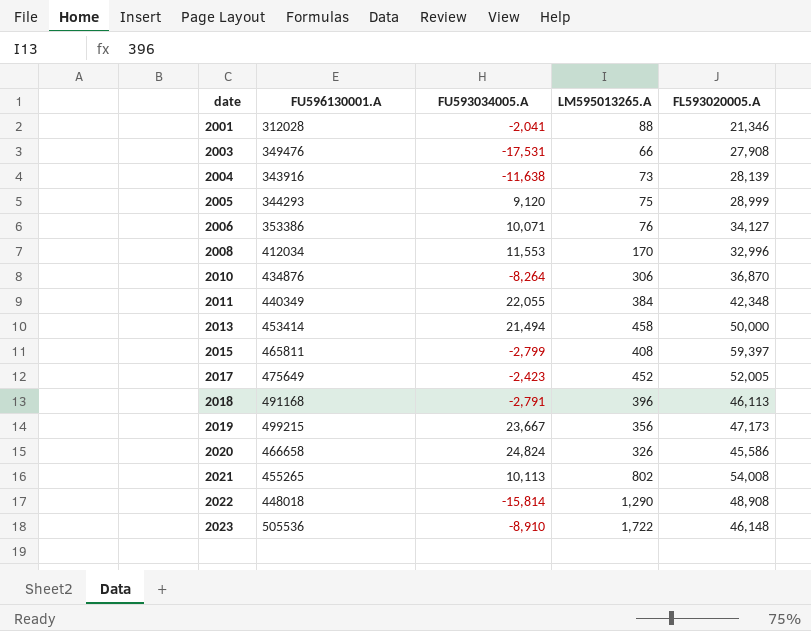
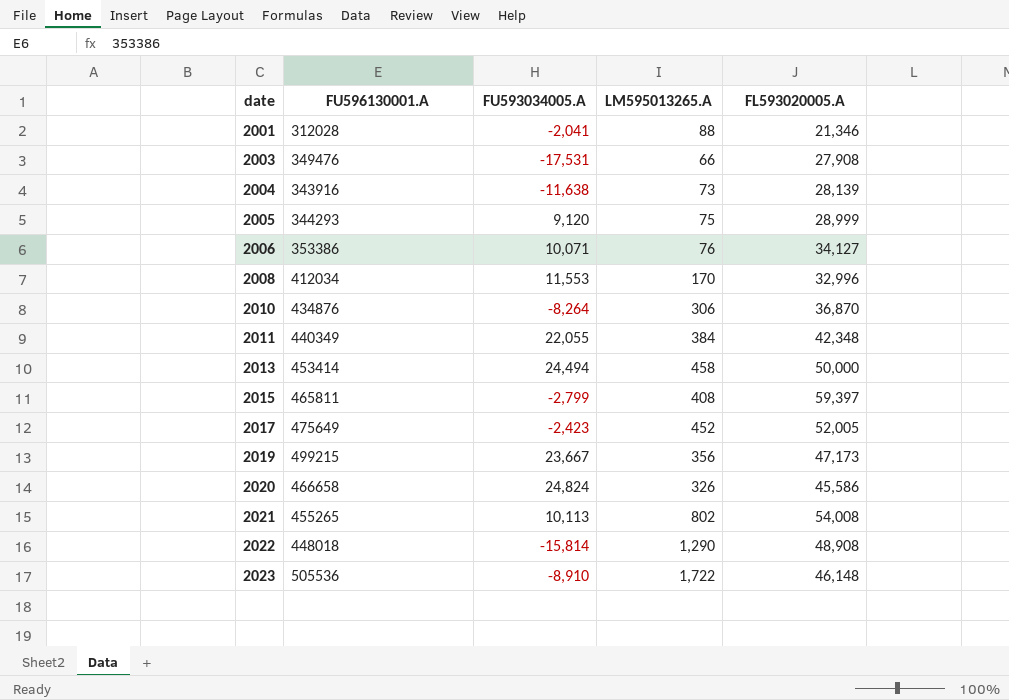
row 2018: 491168 | -2,791 | 396 | 46,113 -> none
2013 | FU593034005.A: 21,494 -> 24,494

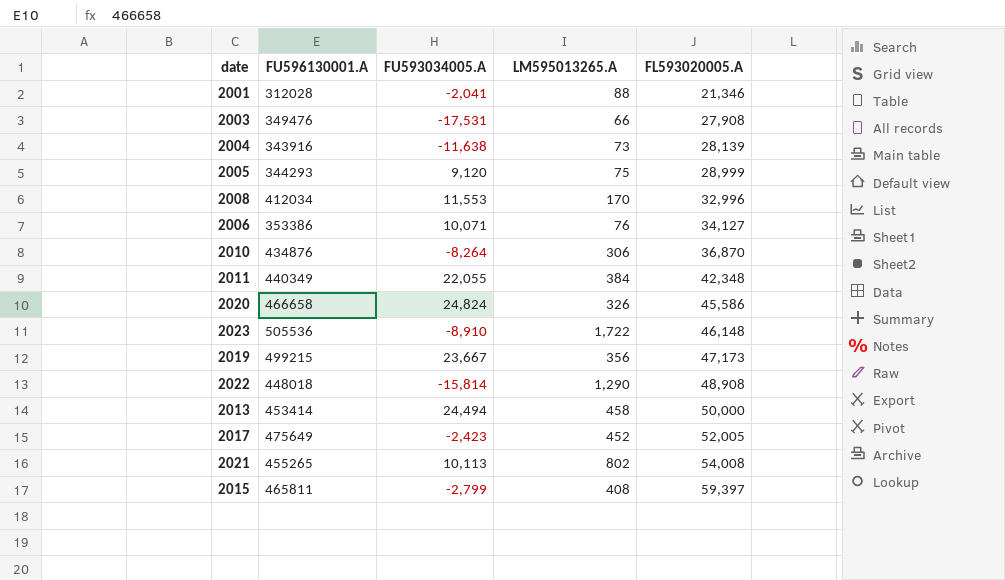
row order: date ascending -> FL593020005.A ascending

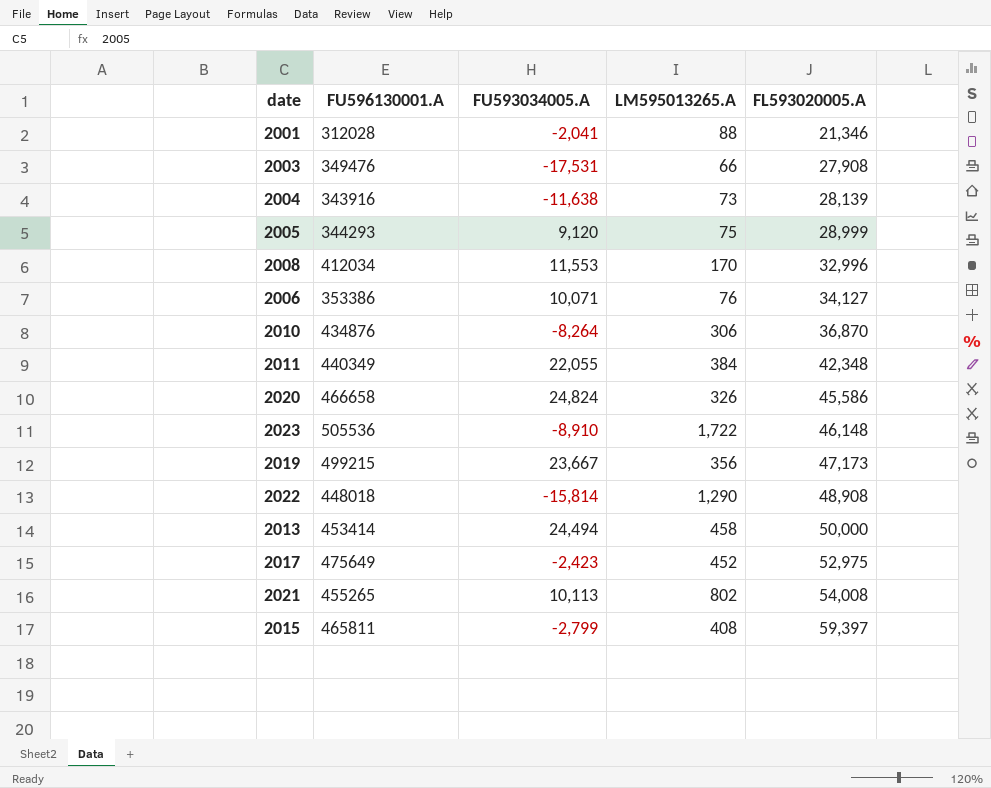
2017 | FL593020005.A: 52,005 -> 52,975

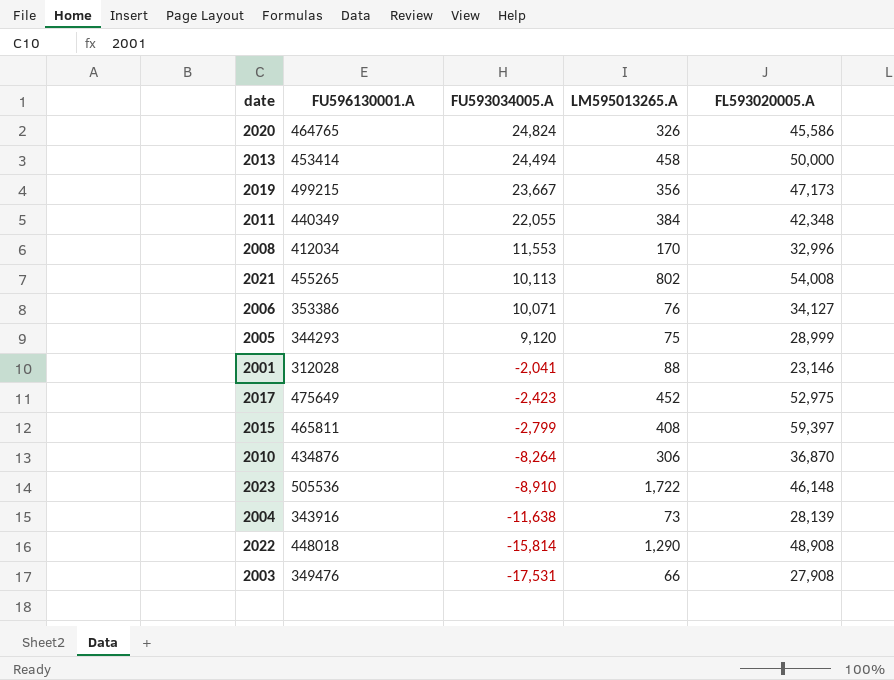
row order: FL593020005.A ascending -> FU593034005.A descending
2020 | FU596130001.A: 466658 -> 464765
2001 | FL593020005.A: 21,346 -> 23,146

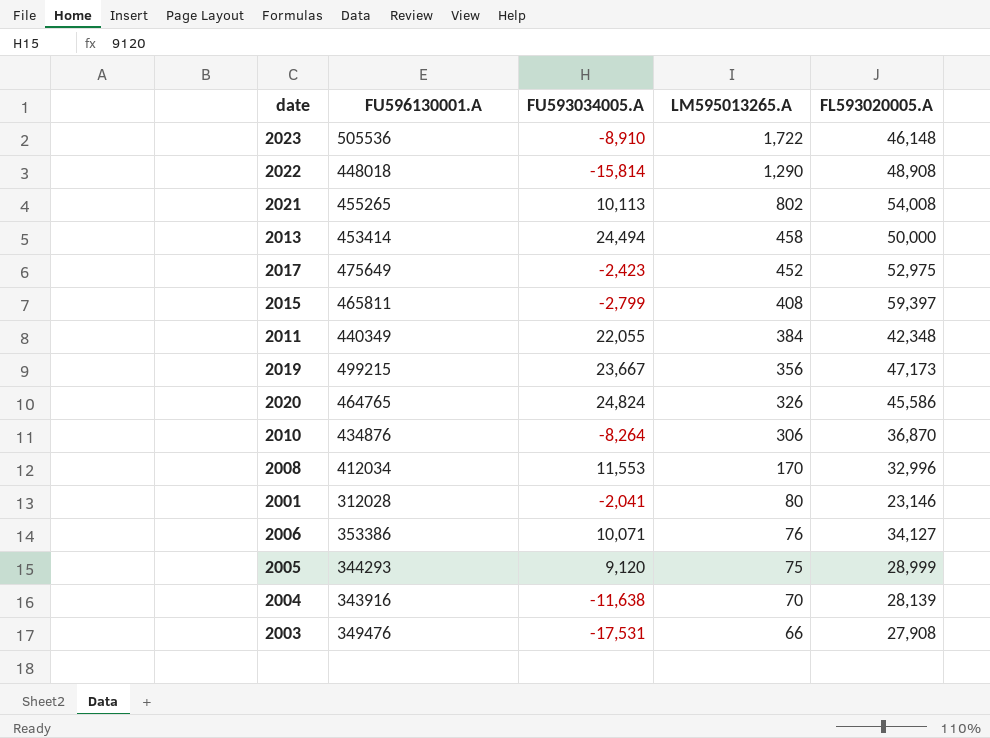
row order: FU593034005.A descending -> LM595013265.A descending
2001 | LM595013265.A: 88 -> 80
2004 | LM595013265.A: 73 -> 70

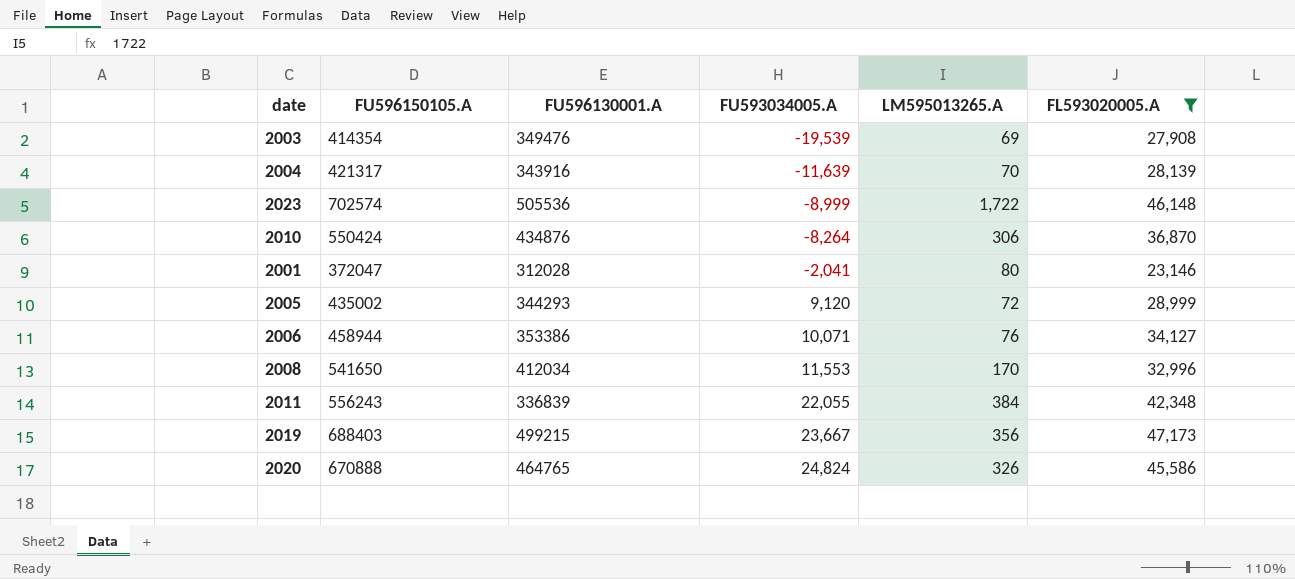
filter: none -> FL593020005.A <= 47,173
row order: LM595013265.A descending -> FU593034005.A ascending
column FU596150105.A | position: none -> 2
2003 | FU593034005.A: -17,531 -> -19,539
2003 | LM595013265.A: 66 -> 69
2004 | FU593034005.A: -11,638 -> -11,639
2023 | FU593034005.A: -8,910 -> -8,999
2005 | LM595013265.A: 75 -> 72
2011 | FU596130001.A: 440349 -> 336839

